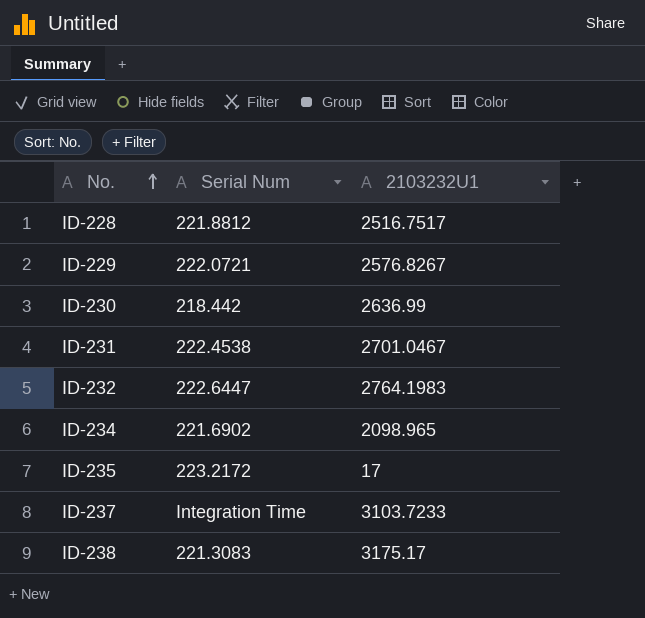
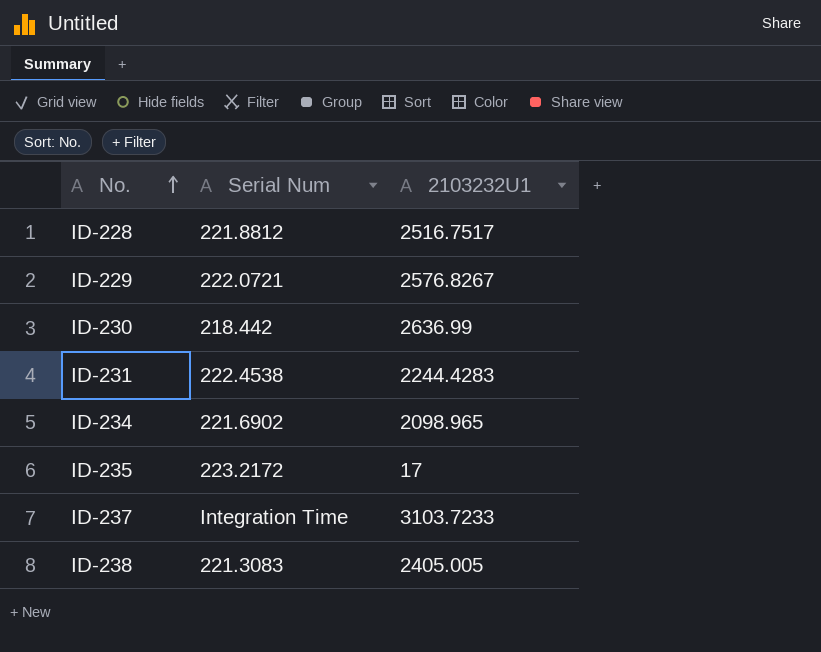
row ID-232: 222.6447 | 2764.1983 -> none
ID-231 | 2103232U1: 2701.0467 -> 2244.4283
ID-238 | 2103232U1: 3175.17 -> 2405.005

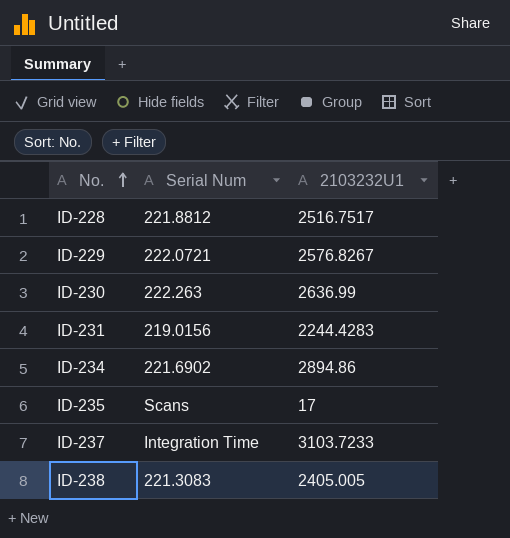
ID-230 | Serial Num: 218.442 -> 222.263
ID-231 | Serial Num: 222.4538 -> 219.0156
ID-234 | 2103232U1: 2098.965 -> 2894.86
ID-235 | Serial Num: 223.2172 -> Scans

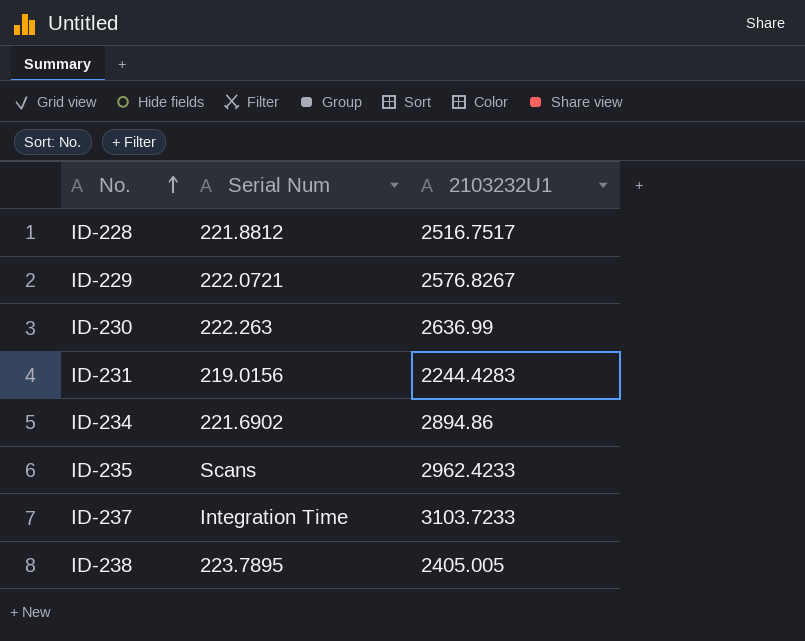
ID-235 | 2103232U1: 17 -> 2962.4233
ID-238 | Serial Num: 221.3083 -> 223.7895

